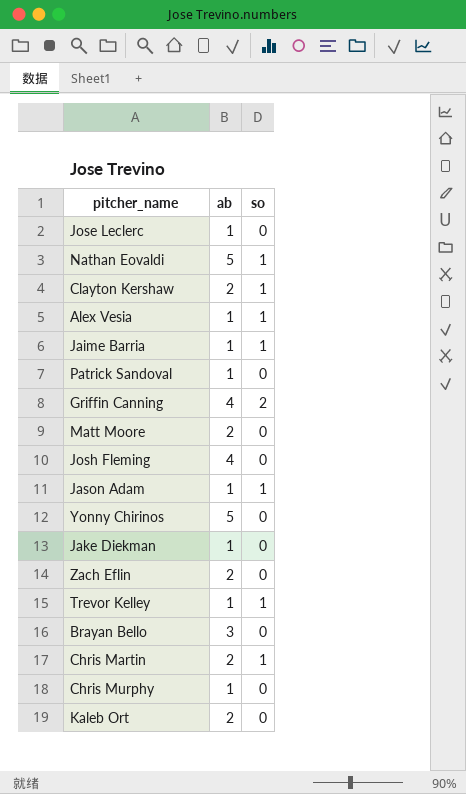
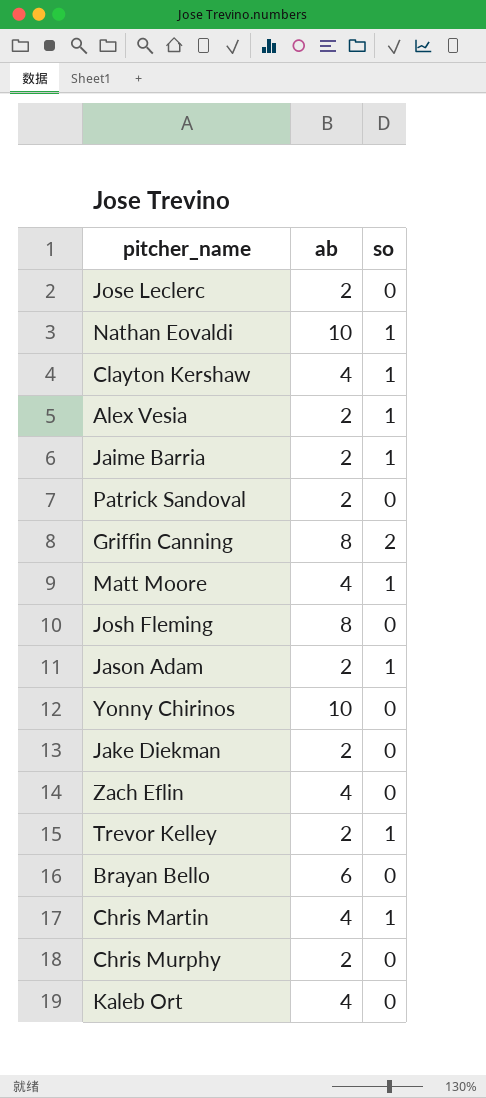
Jose Leclerc | ab: 1 -> 2
Nathan Eovaldi | ab: 5 -> 10
Clayton Kershaw | ab: 2 -> 4
Alex Vesia | ab: 1 -> 2
Jaime Barria | ab: 1 -> 2
Patrick Sandoval | ab: 1 -> 2
Griffin Canning | ab: 4 -> 8
Matt Moore | ab: 2 -> 4
Matt Moore | so: 0 -> 1
Josh Fleming | ab: 4 -> 8
Jason Adam | ab: 1 -> 2
Yonny Chirinos | ab: 5 -> 10
Jake Diekman | ab: 1 -> 2
Zach Eflin | ab: 2 -> 4
Trevor Kelley | ab: 1 -> 2
Brayan Bello | ab: 3 -> 6
Chris Martin | ab: 2 -> 4
Chris Murphy | ab: 1 -> 2
Kaleb Ort | ab: 2 -> 4

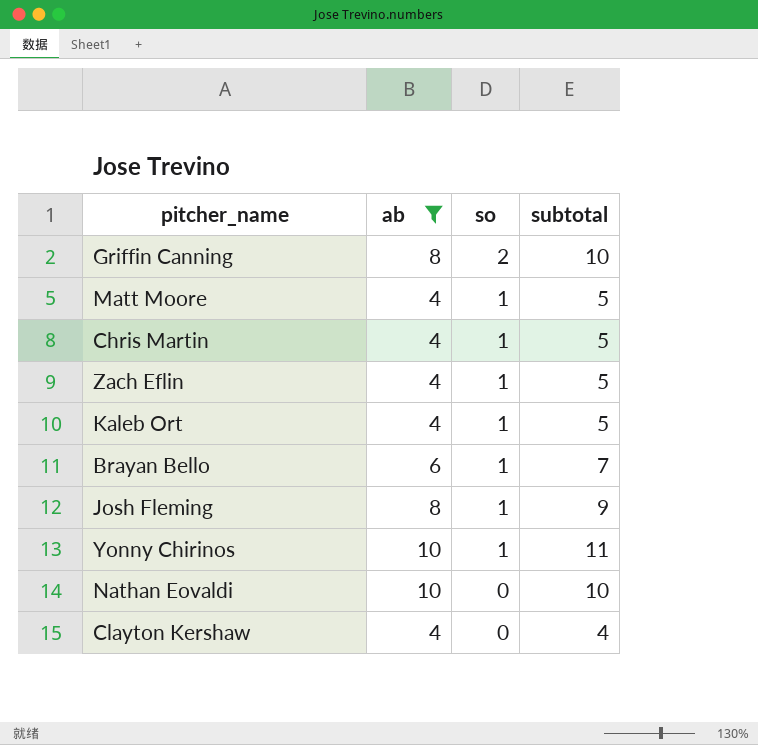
filter: none -> ab != 2
row order: none -> so descending
column subtotal | formula: none -> [ab] + [so]
Zach Eflin | so: 0 -> 1
Kaleb Ort | so: 0 -> 1
Brayan Bello | so: 0 -> 1
Josh Fleming | so: 0 -> 1
Yonny Chirinos | so: 0 -> 1
Nathan Eovaldi | so: 1 -> 0
Clayton Kershaw | so: 1 -> 0

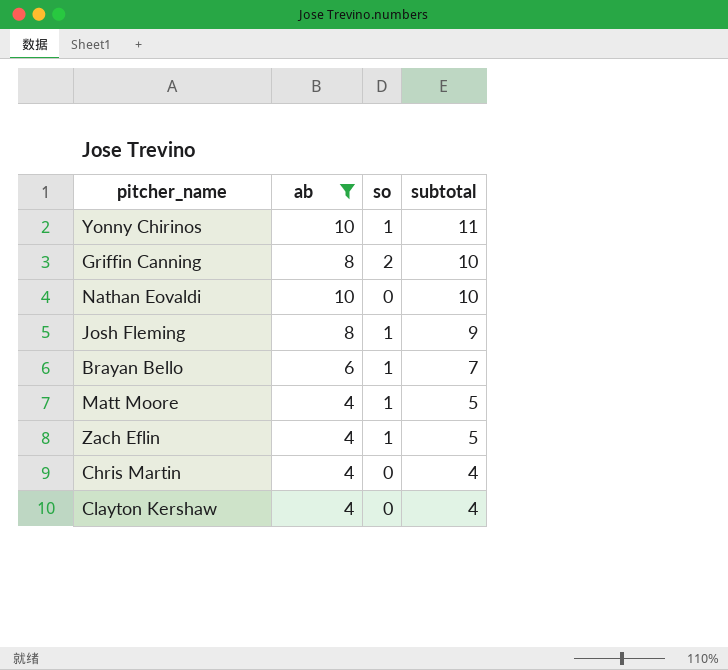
row order: so descending -> subtotal descending
row Kaleb Ort: 4 | 1 | 5 -> none
Chris Martin | so: 1 -> 0
Chris Martin | subtotal: 5 -> 4

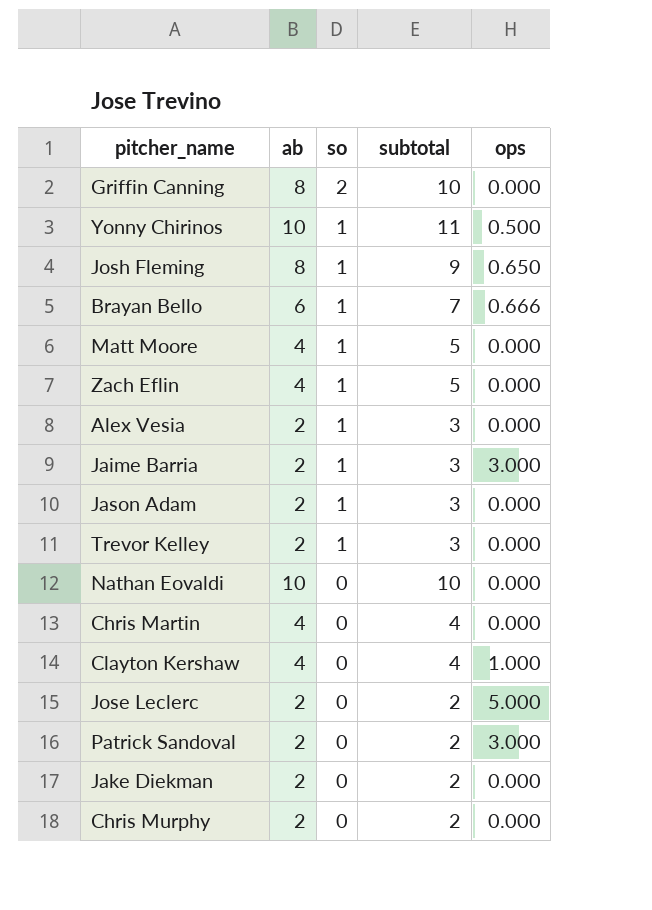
filter: ab != 2 -> none
row order: subtotal descending -> so descending
column ops | position: none -> 5

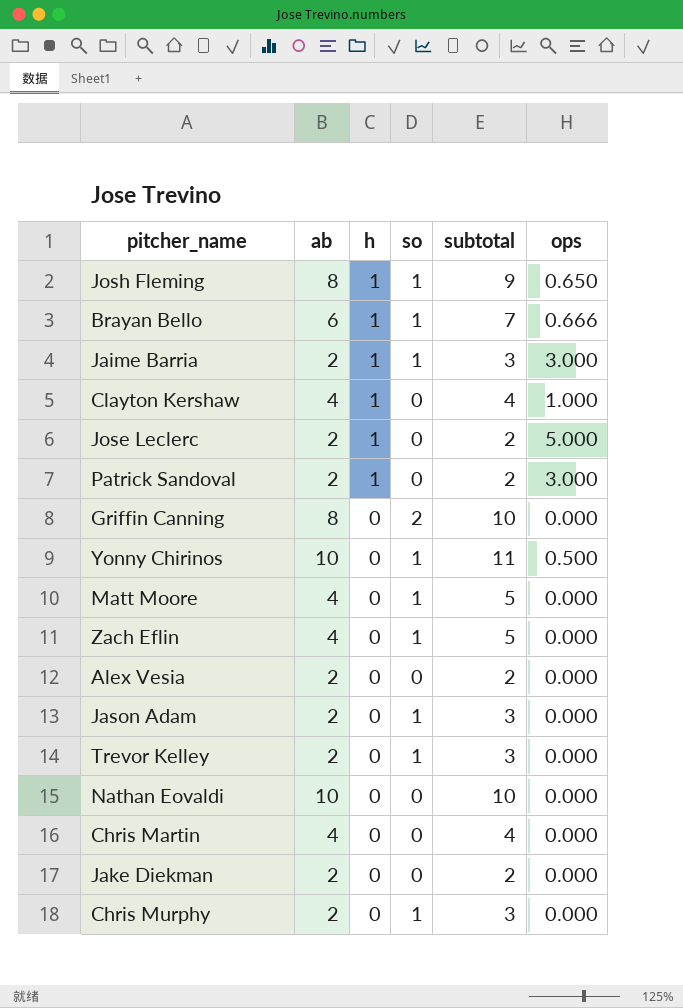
row order: so descending -> h descending
column h | position: none -> 3
Alex Vesia | so: 1 -> 0
Alex Vesia | subtotal: 3 -> 2
Chris Murphy | so: 0 -> 1
Chris Murphy | subtotal: 2 -> 3

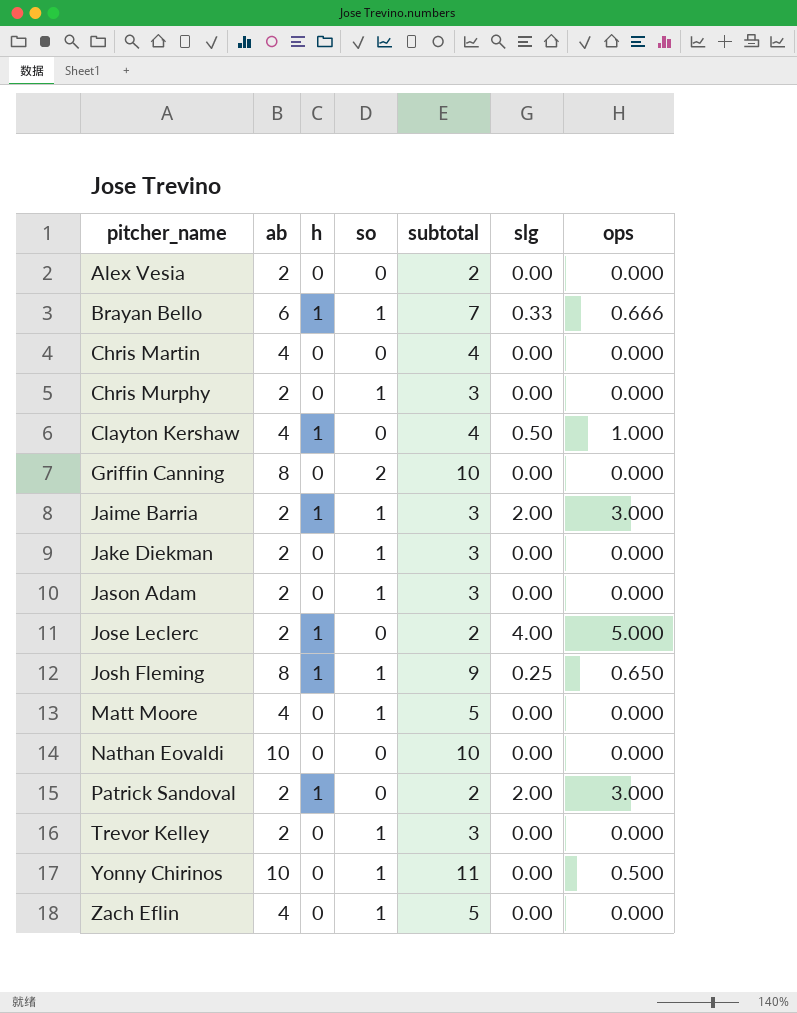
row order: h descending -> pitcher_name ascending
column slg | position: none -> 6
Jake Diekman | so: 0 -> 1
Jake Diekman | subtotal: 2 -> 3

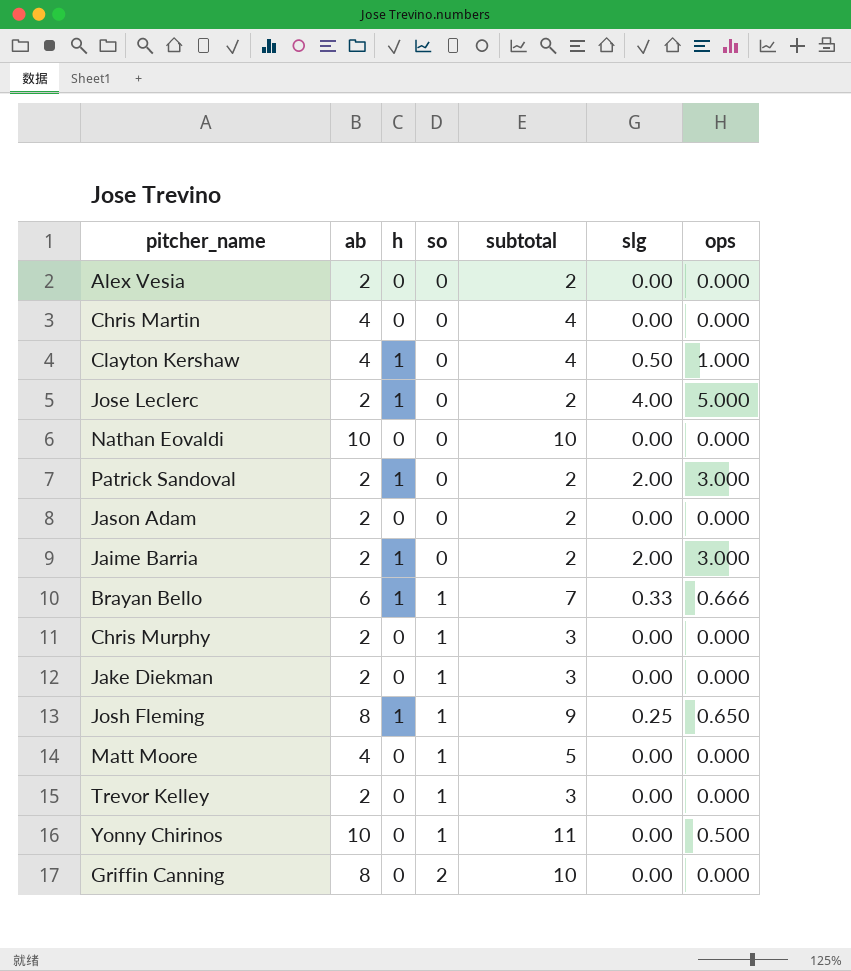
row order: pitcher_name ascending -> so ascending
row Zach Eflin: 4 | 0 | 1 | 5 | 0.00 | 0.000 -> none
Jason Adam | so: 1 -> 0
Jason Adam | subtotal: 3 -> 2
Jaime Barria | so: 1 -> 0
Jaime Barria | subtotal: 3 -> 2

